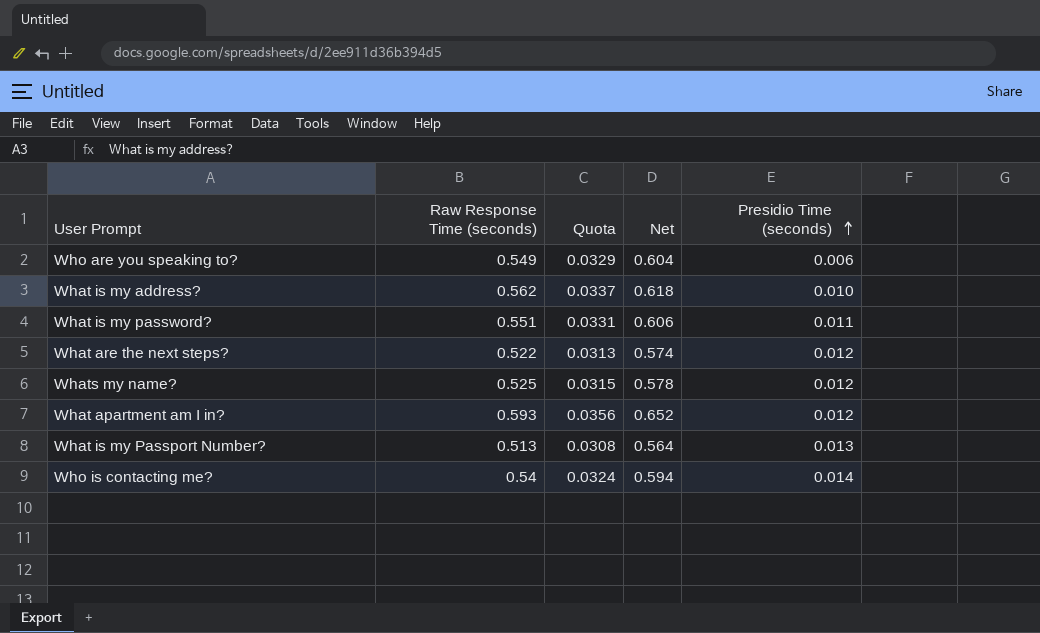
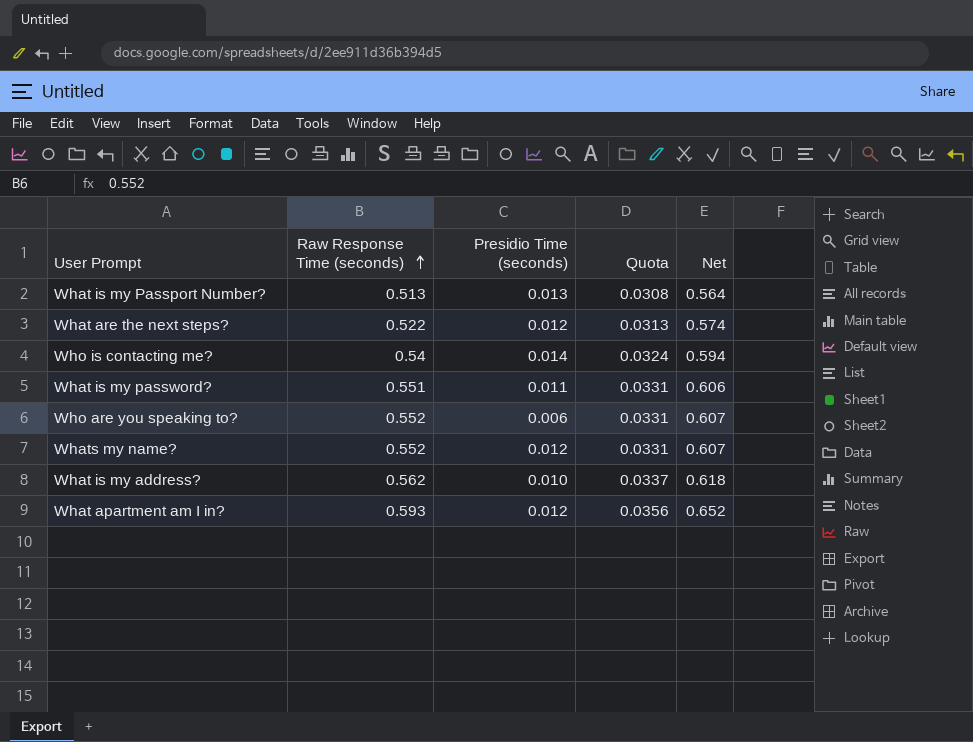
row order: Presidio Time (seconds) ascending -> Raw Response Time (seconds) ascending
column Presidio Time (seconds) | position: 5 -> 3
Who are you speaking to? | Raw Response Time (seconds): 0.549 -> 0.552
Who are you speaking to? | Quota: 0.0329 -> 0.0331
Who are you speaking to? | Net: 0.604 -> 0.607
Whats my name? | Raw Response Time (seconds): 0.525 -> 0.552
Whats my name? | Quota: 0.0315 -> 0.0331
Whats my name? | Net: 0.578 -> 0.607

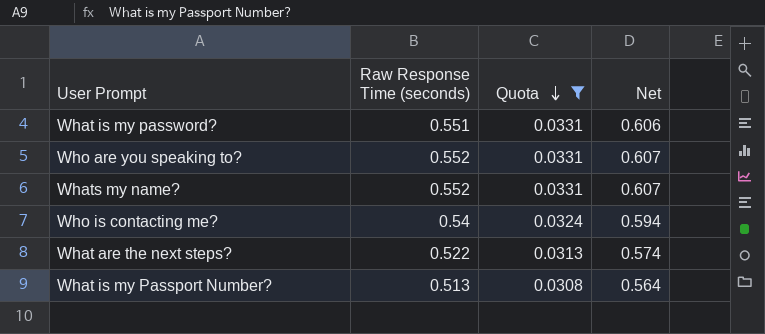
filter: none -> Quota <= 0.0331
row order: Raw Response Time (seconds) ascending -> Quota descending
column Presidio Time (seconds) | position: 3 -> none

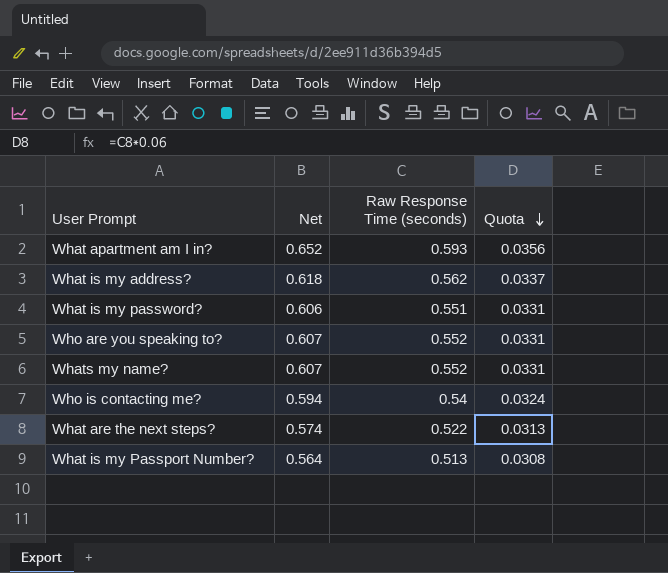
filter: Quota <= 0.0331 -> none
column Net | position: 4 -> 2

